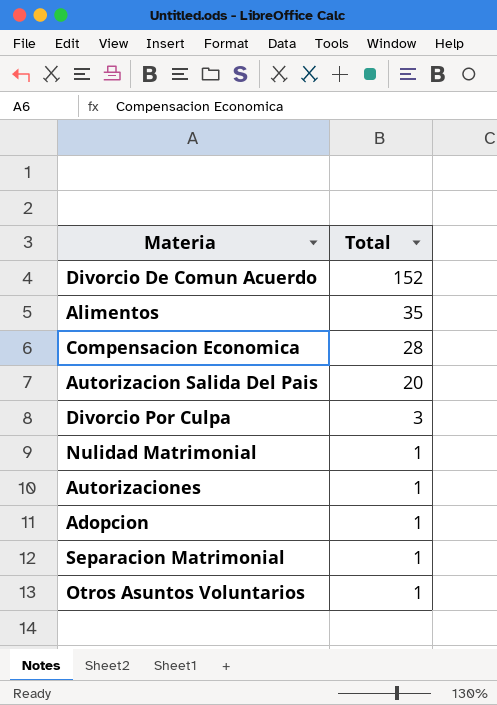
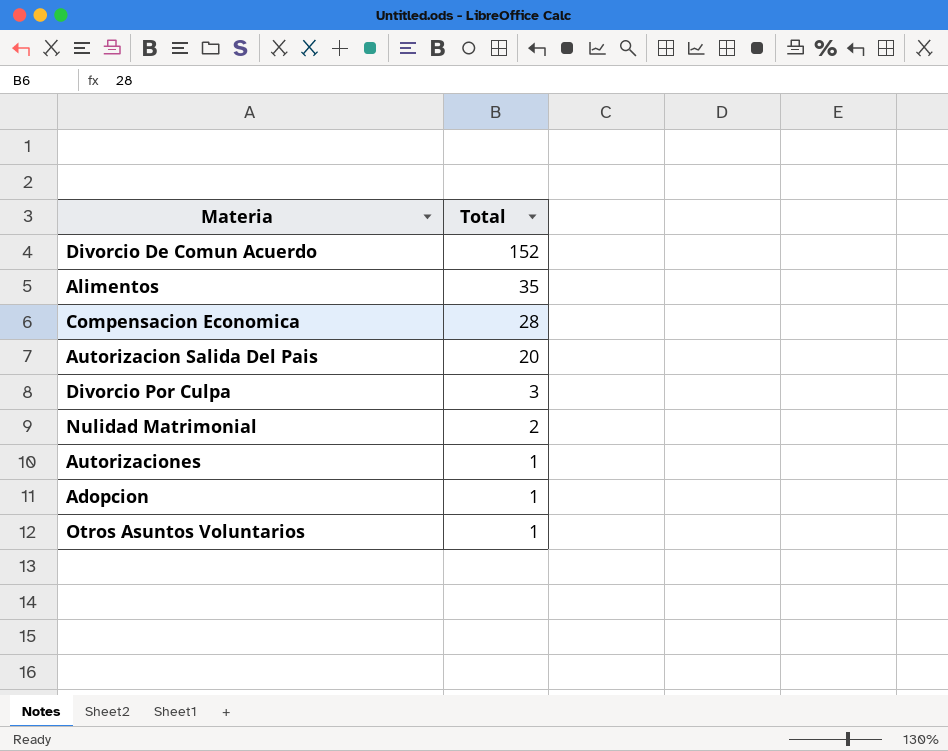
row Separacion Matrimonial: 1 -> none
Nulidad Matrimonial | Total: 1 -> 2

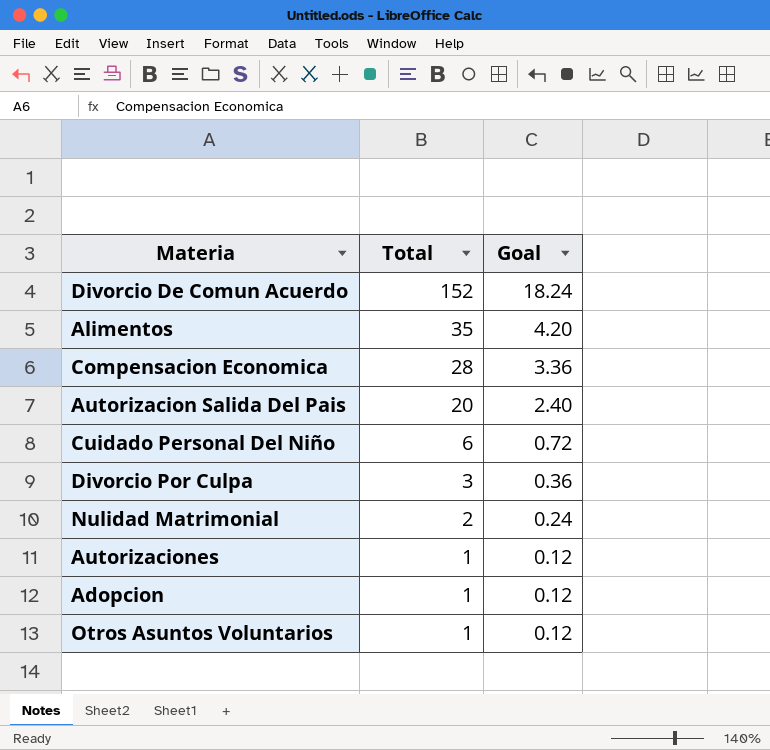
column Goal | formula: none -> [Total] * 0.12
row Cuidado Personal Del Niño: none -> 6 | 0.72

